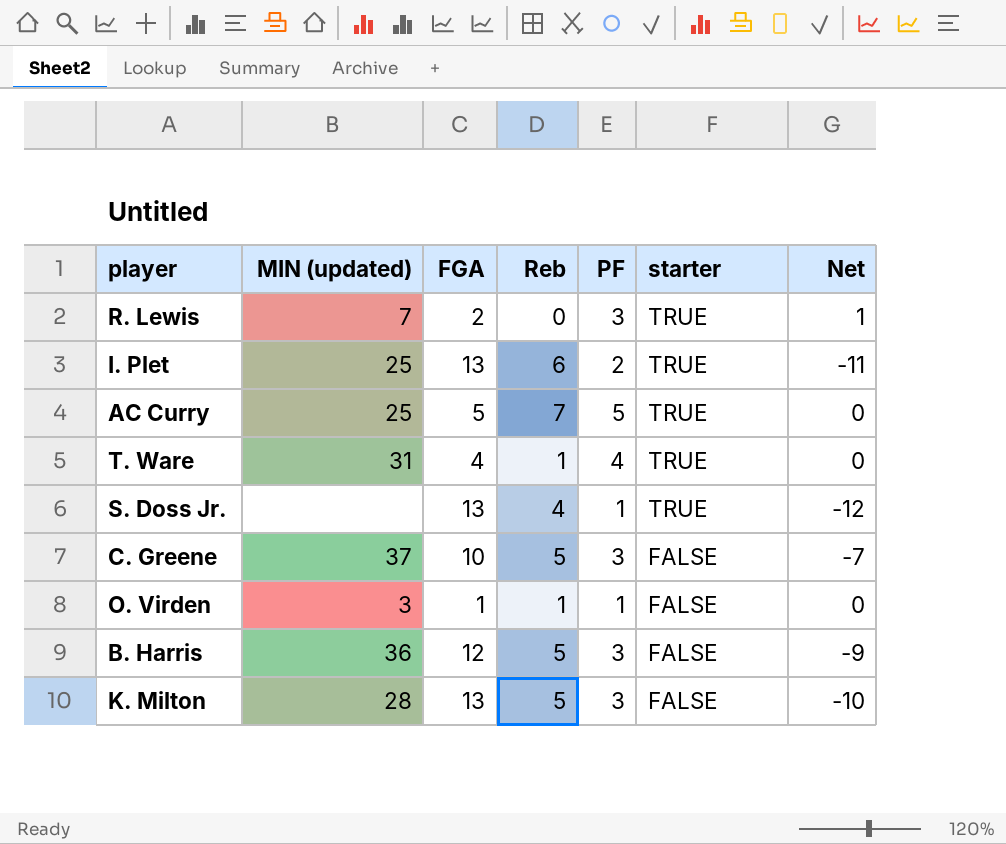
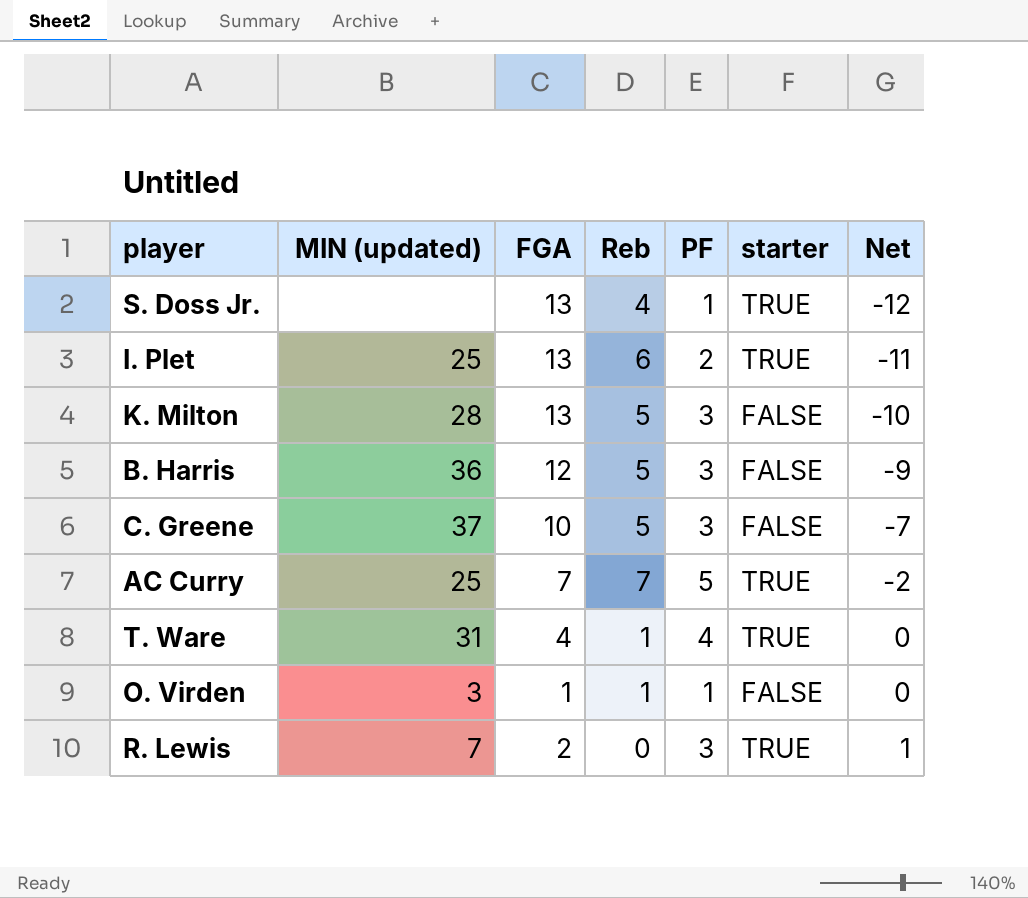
row order: starter descending -> Net ascending
AC Curry | FGA: 5 -> 7
AC Curry | Net: 0 -> -2

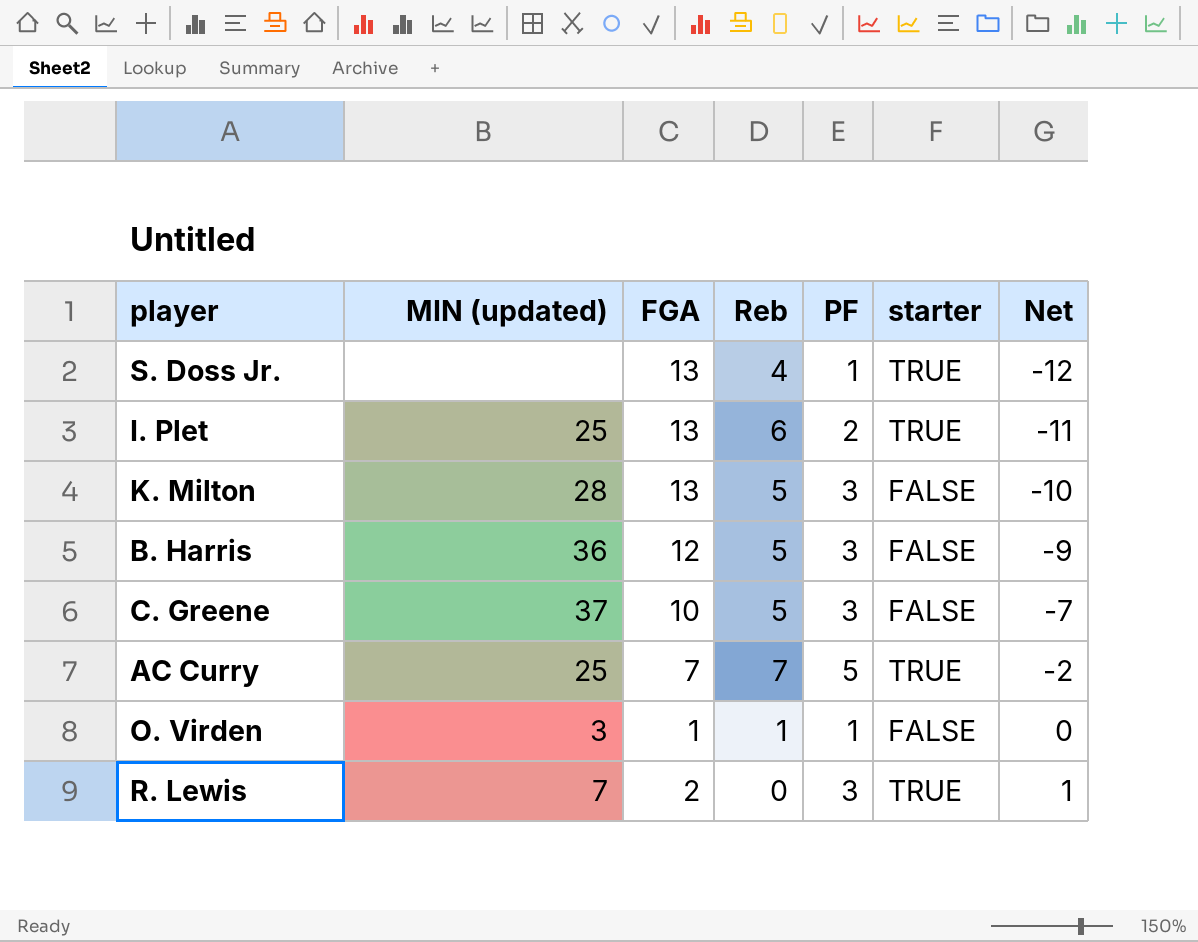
row T. Ware: 31 | 4 | 1 | 4 | TRUE | 0 -> none

